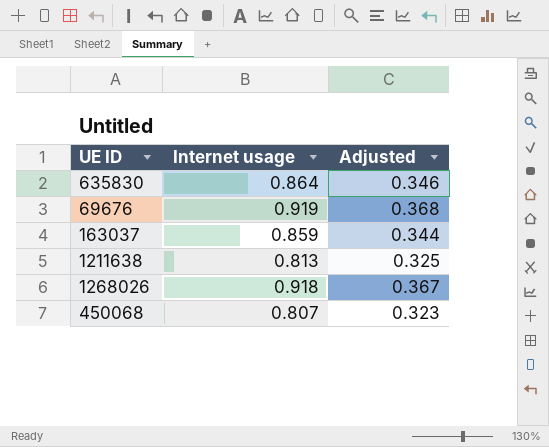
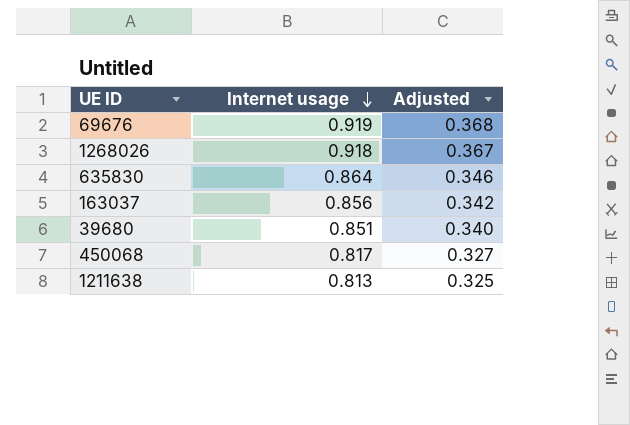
row order: none -> Internet usage descending
163037 | Internet usage: 0.859 -> 0.856
163037 | Adjusted: 0.344 -> 0.342
row 39680: none -> 0.851 | 0.340
450068 | Internet usage: 0.807 -> 0.817
450068 | Adjusted: 0.323 -> 0.327

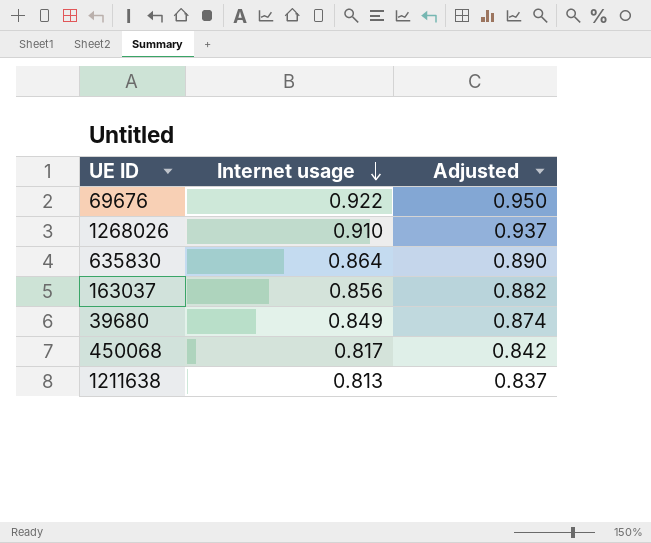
column Adjusted | formula: [Internet usage] * 0.4 -> [Internet usage] * 1.03
69676 | Internet usage: 0.919 -> 0.922
1268026 | Internet usage: 0.918 -> 0.910
39680 | Internet usage: 0.851 -> 0.849

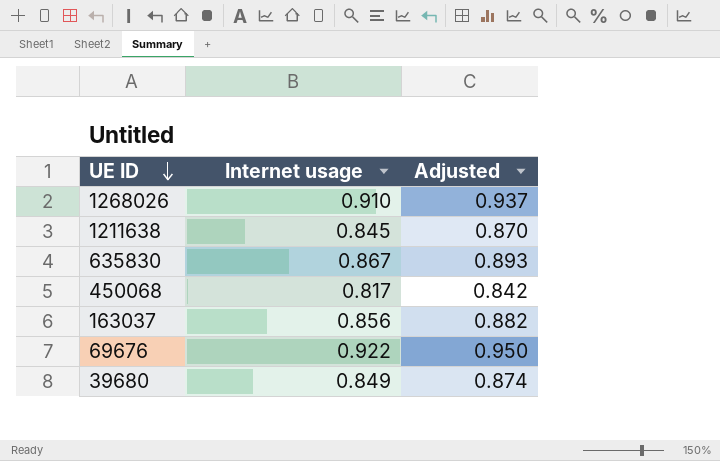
row order: Internet usage descending -> UE ID descending
1211638 | Internet usage: 0.813 -> 0.845
1211638 | Adjusted: 0.837 -> 0.870
635830 | Internet usage: 0.864 -> 0.867
635830 | Adjusted: 0.890 -> 0.893

